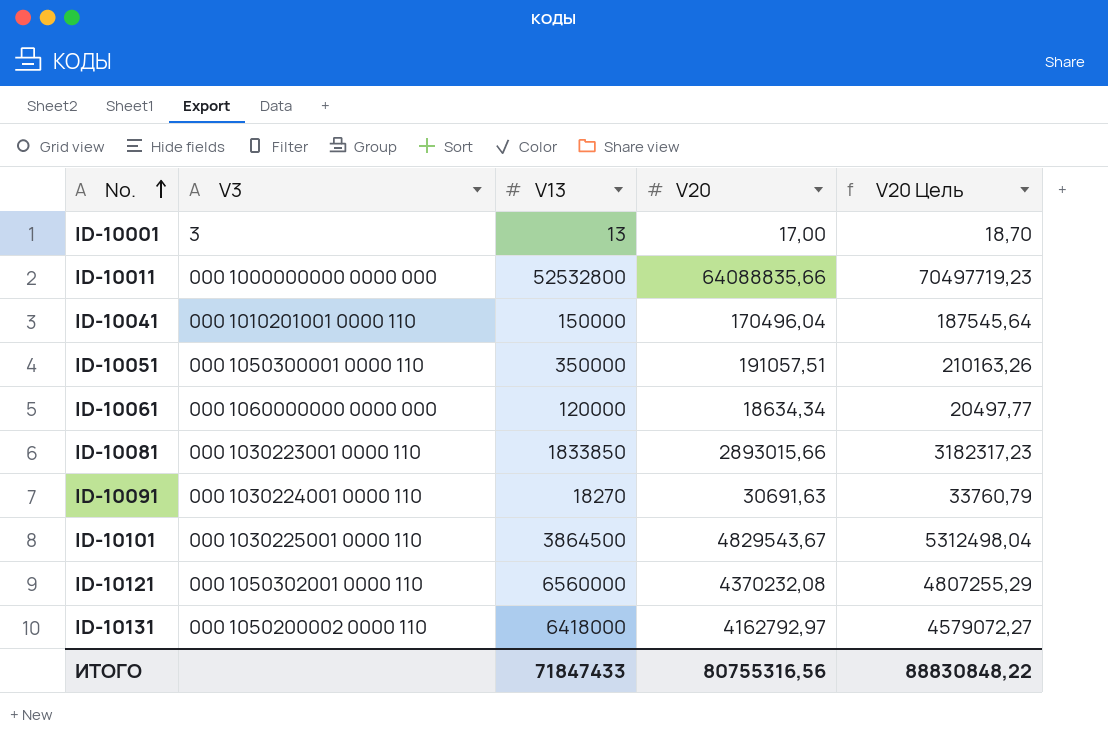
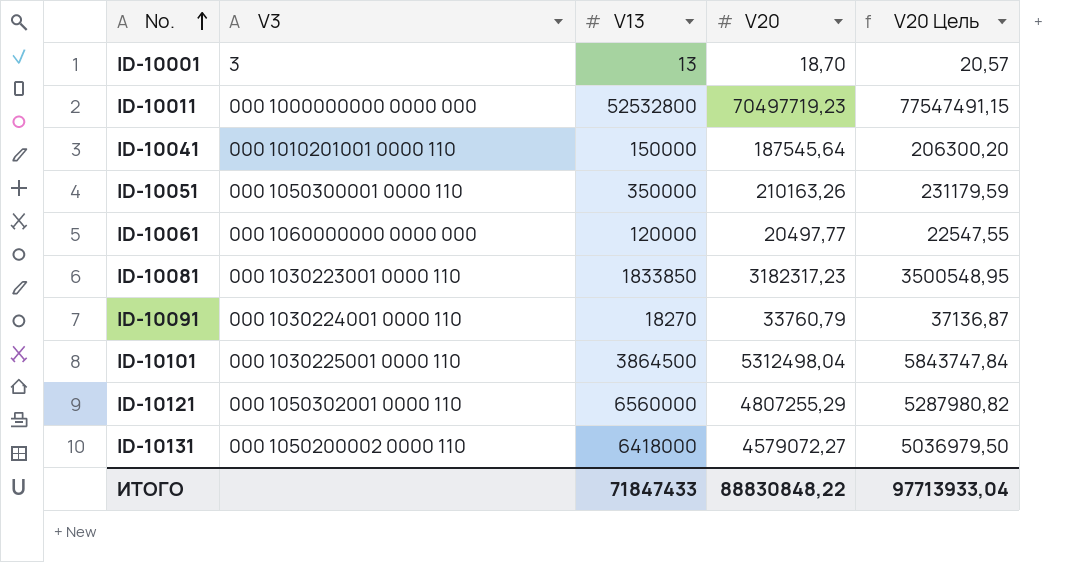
ID-10001 | V20: 17,00 -> 18,70
ID-10001 | V20 Цель: 18,70 -> 20,57
ID-10011 | V20: 64088835,66 -> 70497719,23
ID-10011 | V20 Цель: 70497719,23 -> 77547491,15
ID-10041 | V20: 170496,04 -> 187545,64
ID-10041 | V20 Цель: 187545,64 -> 206300,20
ID-10051 | V20: 191057,51 -> 210163,26
ID-10051 | V20 Цель: 210163,26 -> 231179,59
ID-10061 | V20: 18634,34 -> 20497,77
ID-10061 | V20 Цель: 20497,77 -> 22547,55
ID-10081 | V20: 2893015,66 -> 3182317,23
ID-10081 | V20 Цель: 3182317,23 -> 3500548,95
ID-10091 | V20: 30691,63 -> 33760,79
ID-10091 | V20 Цель: 33760,79 -> 37136,87
ID-10101 | V20: 4829543,67 -> 5312498,04
ID-10101 | V20 Цель: 5312498,04 -> 5843747,84
ID-10121 | V20: 4370232,08 -> 4807255,29
ID-10121 | V20 Цель: 4807255,29 -> 5287980,82
ID-10131 | V20: 4162792,97 -> 4579072,27
ID-10131 | V20 Цель: 4579072,27 -> 5036979,50
ИТОГО | V20: 80755316,56 -> 88830848,22
ИТОГО | V20 Цель: 88830848,22 -> 97713933,04

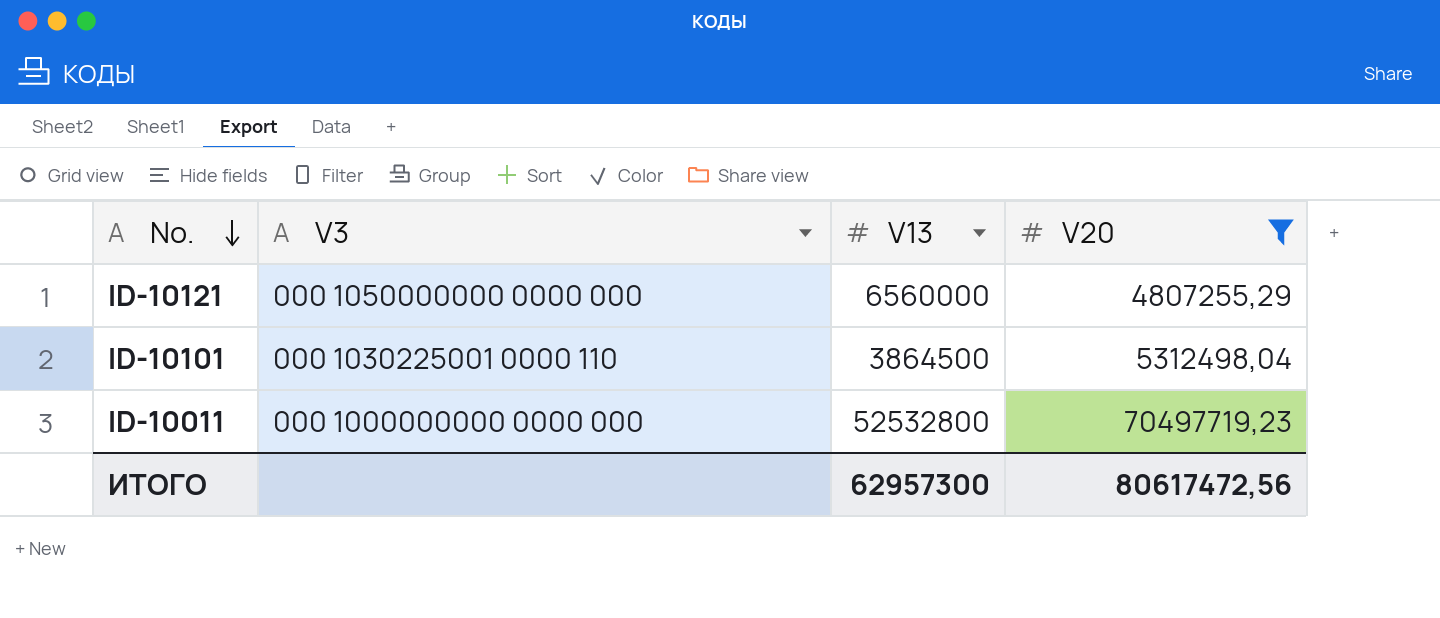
filter: none -> V20 >= 4807255,29
row order: No. ascending -> No. descending
column V20 Цель | formula: [V20] * 1,1 -> none
ID-10121 | V3: 000 1050302001 0000 110 -> 000 1050000000 0000 000
ИТОГО | V13: 71847433 -> 62957300
ИТОГО | V20: 88830848,22 -> 80617472,56

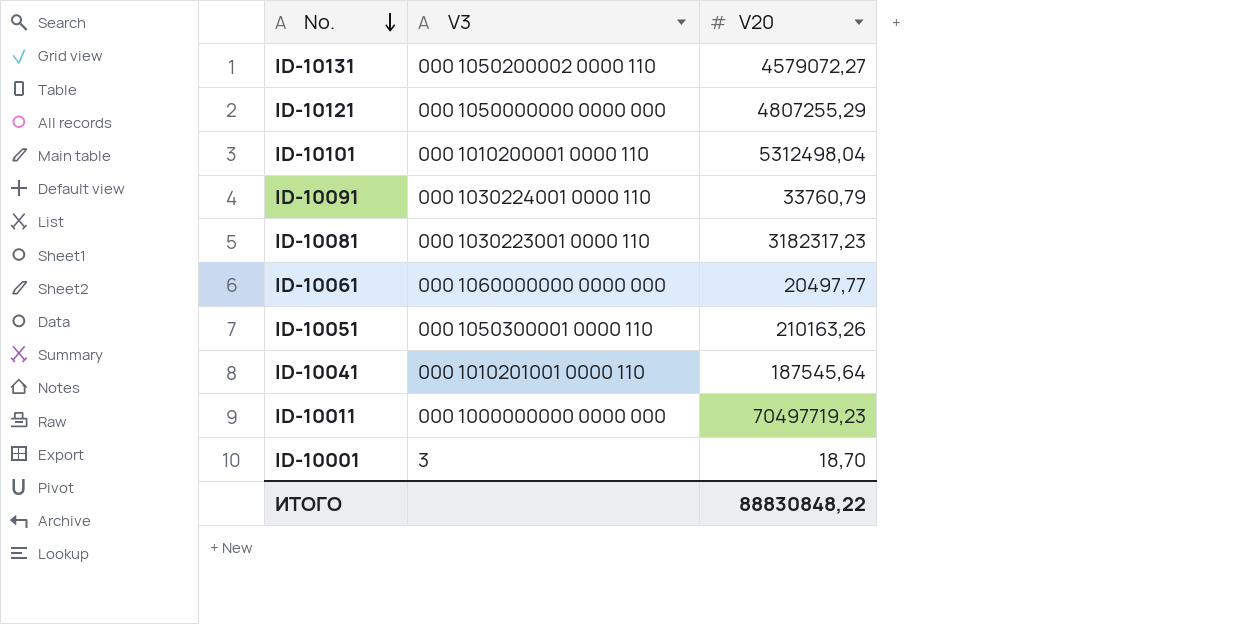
filter: V20 >= 4807255,29 -> none
column V13 | position: 3 -> none
ID-10101 | V3: 000 1030225001 0000 110 -> 000 1010200001 0000 110
ИТОГО | V20: 80617472,56 -> 88830848,22

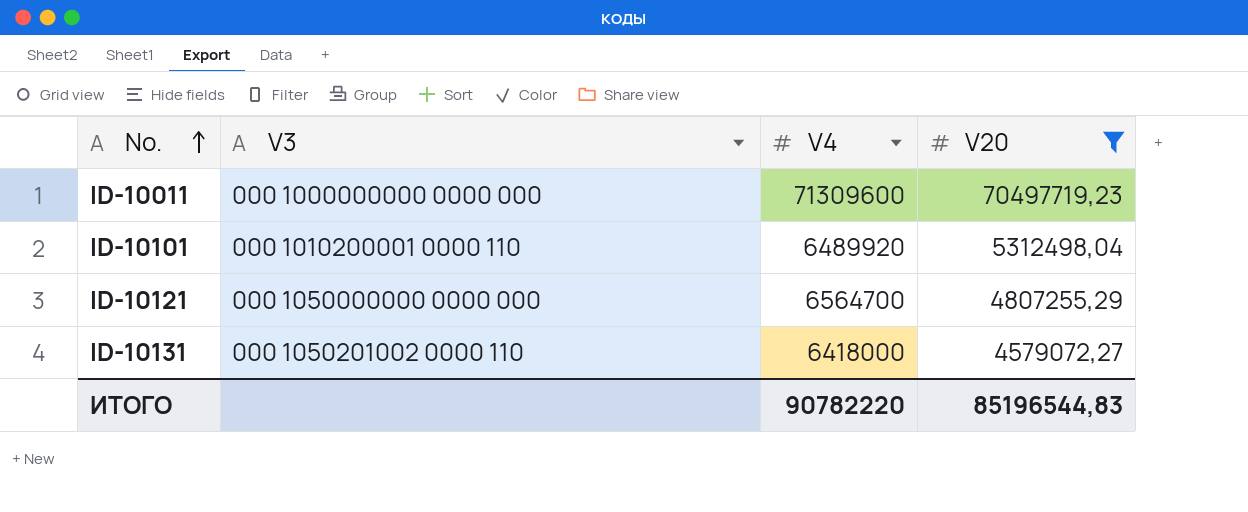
filter: none -> V20 >= 4579072,27
row order: No. descending -> No. ascending
column V4 | position: none -> 3
ID-10131 | V3: 000 1050200002 0000 110 -> 000 1050201002 0000 110
ИТОГО | V20: 88830848,22 -> 85196544,83

